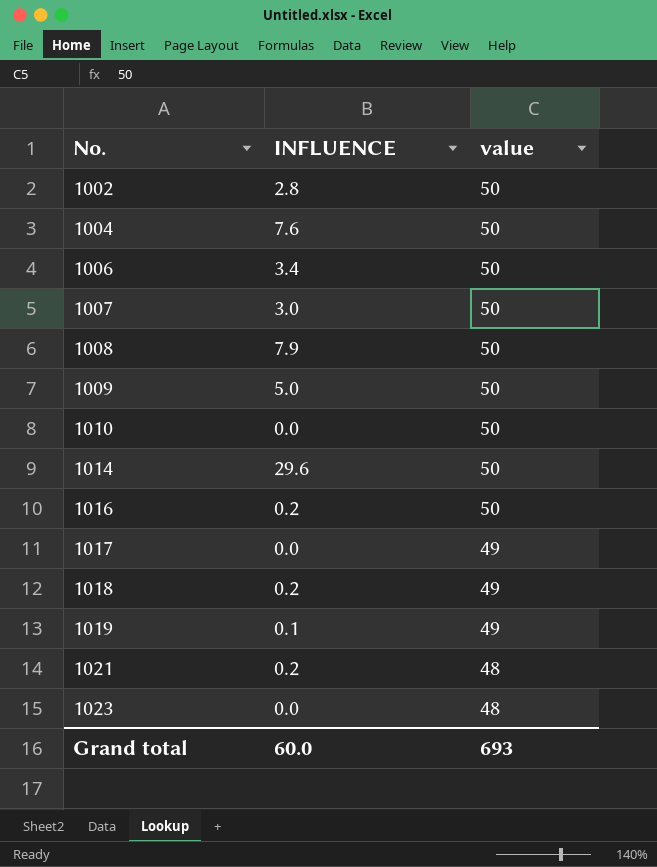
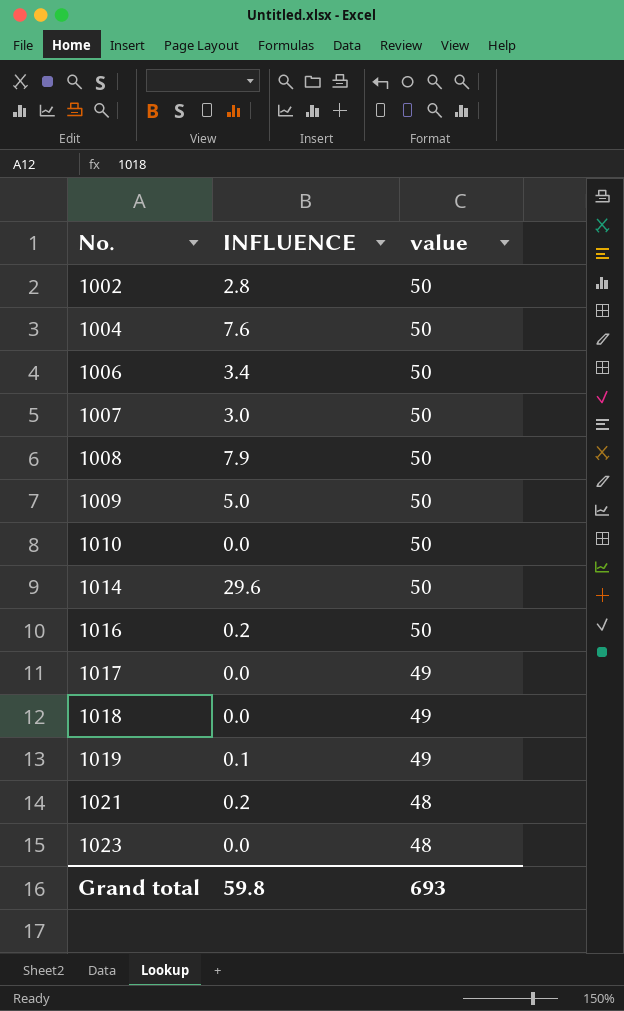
1018 | INFLUENCE: 0.2 -> 0.0
Grand total | INFLUENCE: 60.0 -> 59.8

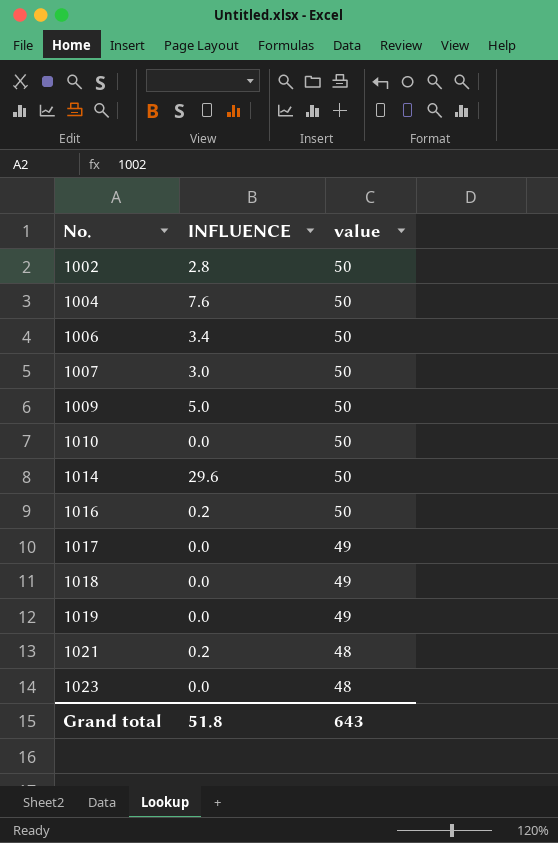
row 1008: 7.9 | 50 -> none
1019 | INFLUENCE: 0.1 -> 0.0
Grand total | INFLUENCE: 59.8 -> 51.8
Grand total | value: 693 -> 643

